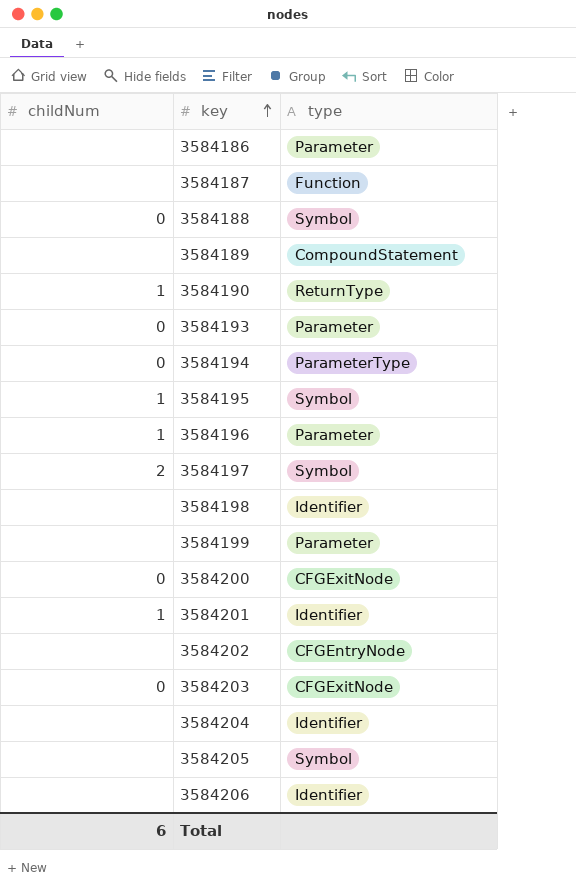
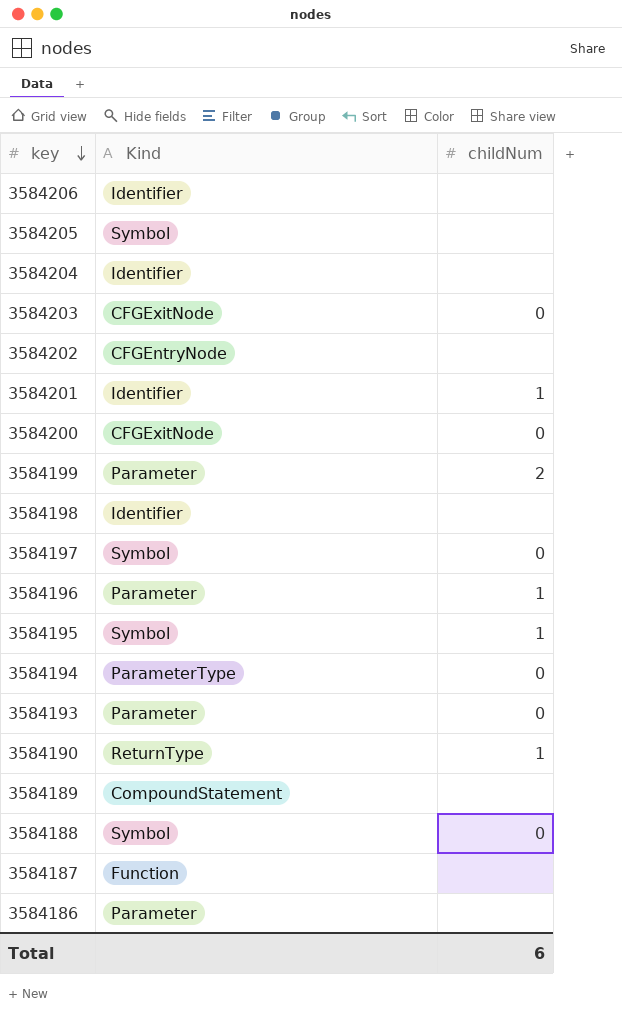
row order: key ascending -> key descending
column name: type -> Kind
column childNum | position: 1 -> 3
3584199 | childNum: none -> 2
3584197 | childNum: 2 -> 0

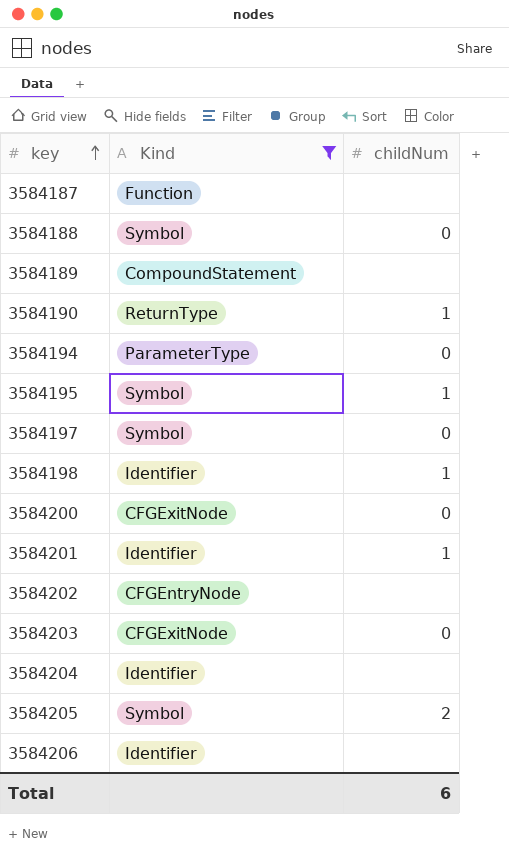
filter: none -> Kind != Parameter
row order: key descending -> key ascending
3584198 | childNum: none -> 1
3584205 | childNum: none -> 2

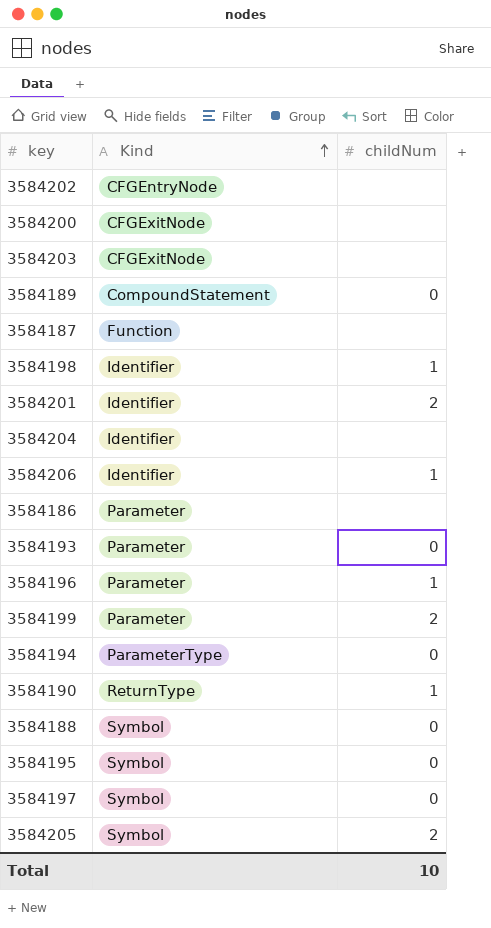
filter: Kind != Parameter -> none
row order: key ascending -> Kind ascending
3584200 | childNum: 0 -> none
3584203 | childNum: 0 -> none
3584189 | childNum: none -> 0
3584201 | childNum: 1 -> 2
3584206 | childNum: none -> 1
3584195 | childNum: 1 -> 0
Total | childNum: 6 -> 10

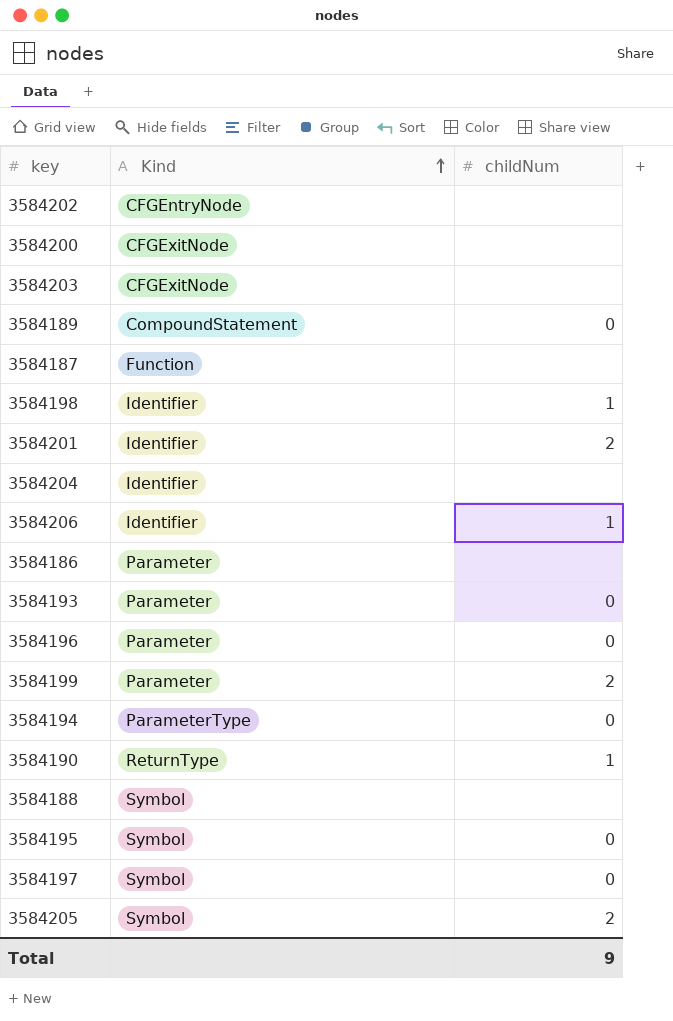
3584196 | childNum: 1 -> 0
3584188 | childNum: 0 -> none
Total | childNum: 10 -> 9

